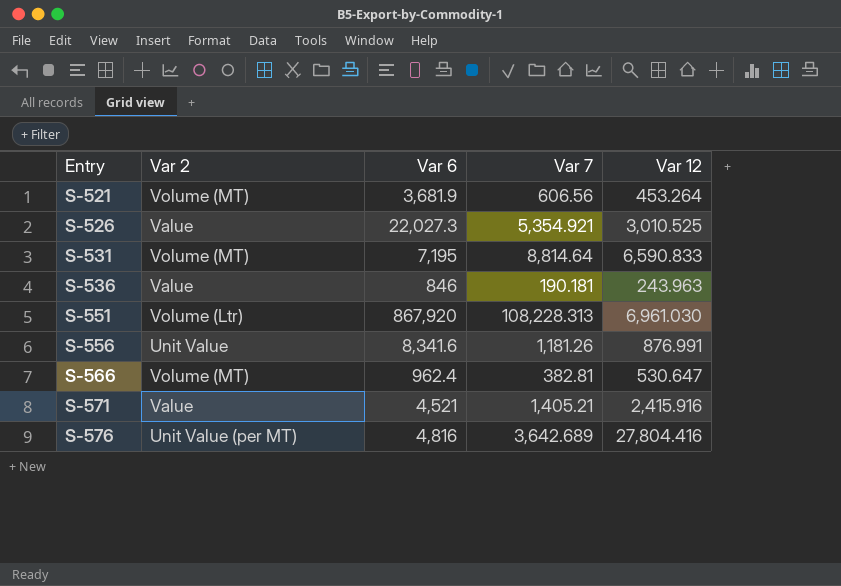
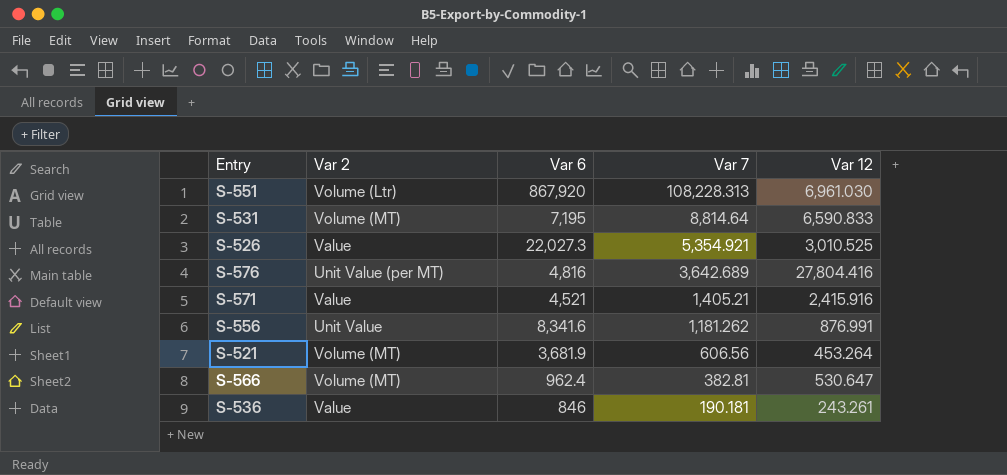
row order: Entry ascending -> Var 7 descending
S-556 | Var 7: 1,181.26 -> 1,181.262
S-536 | Var 12: 243.963 -> 243.261

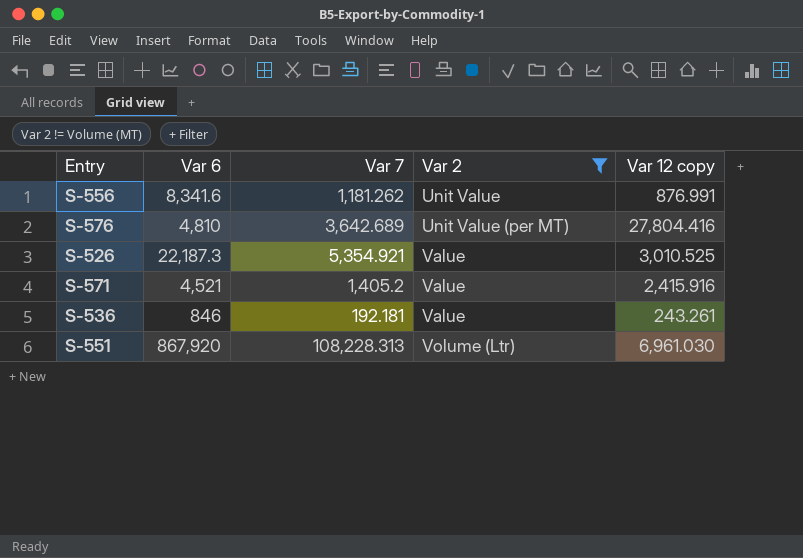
filter: none -> Var 2 != Volume (MT)
row order: Var 7 descending -> Var 2 ascending
column Var 2 | position: 2 -> 4
column name: Var 12 -> Var 12 copy
S-576 | Var 6: 4,816 -> 4,810
S-526 | Var 6: 22,027.3 -> 22,187.3
S-571 | Var 7: 1,405.21 -> 1,405.2
S-536 | Var 7: 190.181 -> 192.181

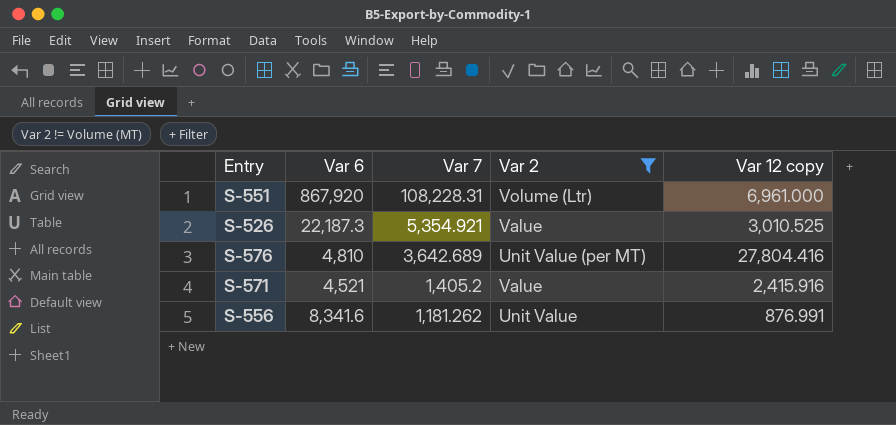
row order: Var 2 ascending -> Var 7 descending
row S-536: 846 | 192.181 | Value | 243.261 -> none
S-551 | Var 7: 108,228.313 -> 108,228.31
S-551 | Var 12 copy: 6,961.030 -> 6,961.000

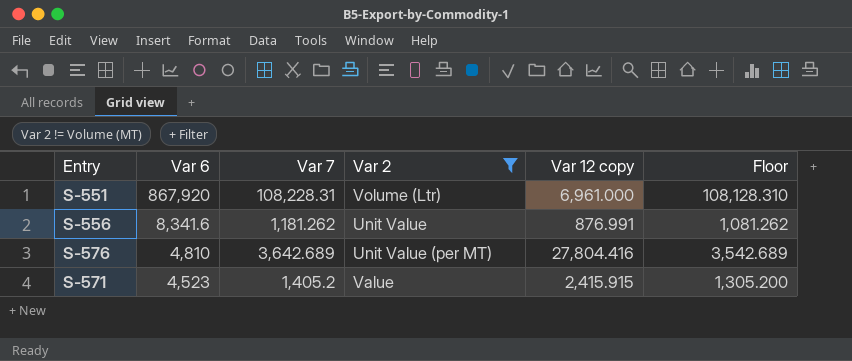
row order: Var 7 descending -> Var 6 descending
column Floor | formula: none -> [Var 7] - 100
row S-526: 22,187.3 | 5,354.921 | Value | 3,010.525 -> none
S-571 | Var 6: 4,521 -> 4,523
S-571 | Var 12 copy: 2,415.916 -> 2,415.915

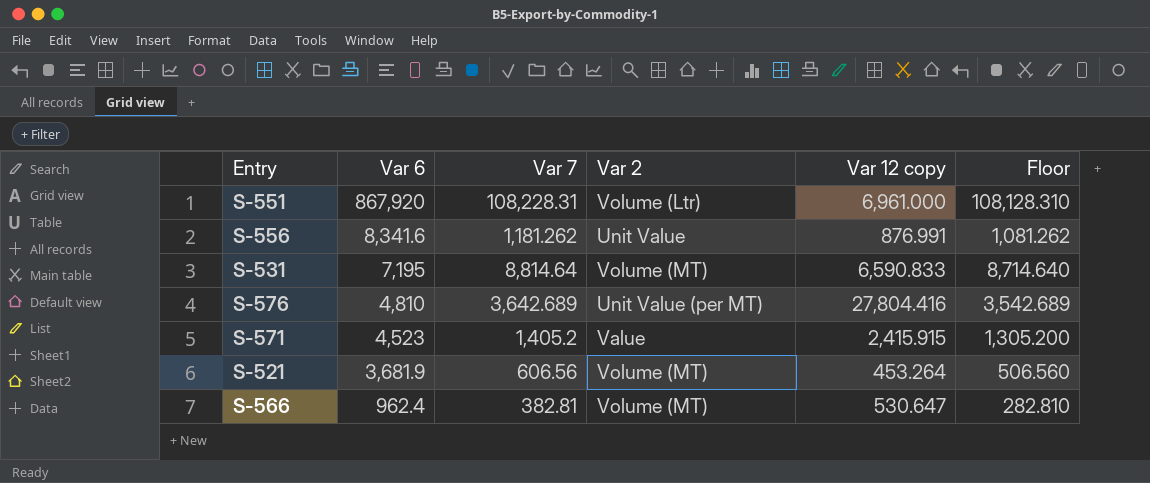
filter: Var 2 != Volume (MT) -> none

